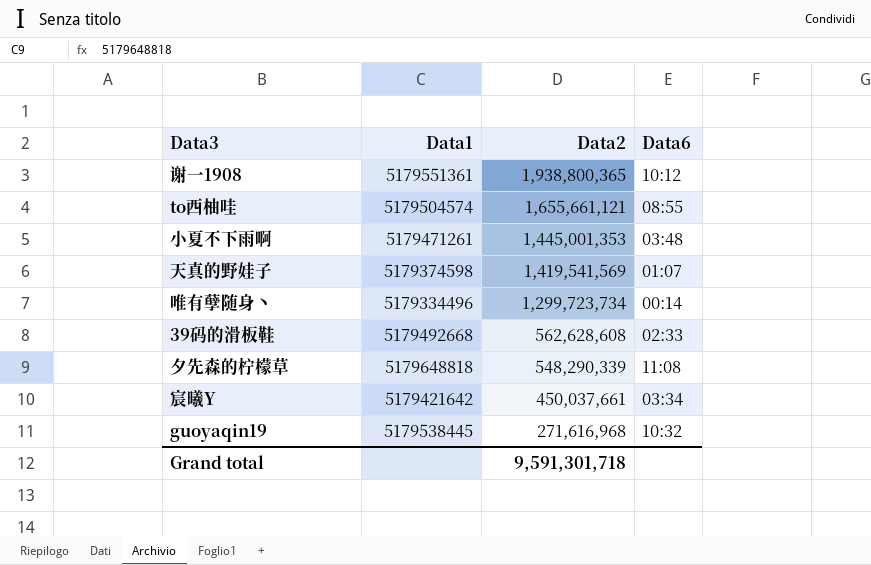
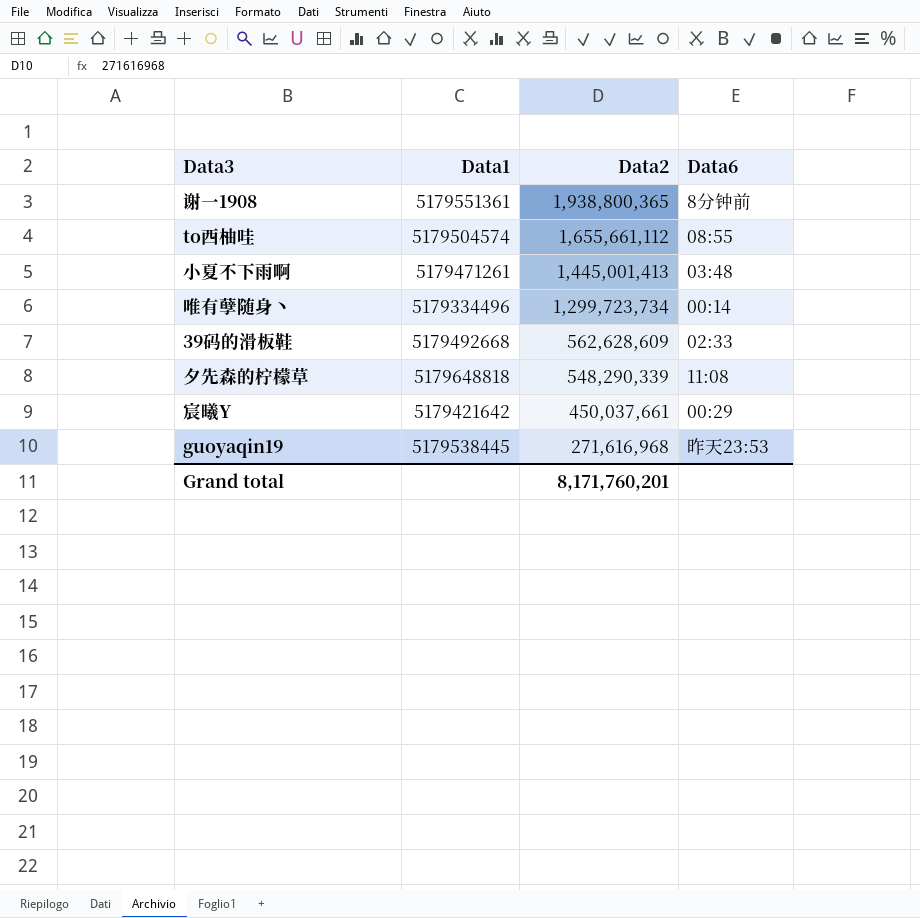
row 天真的野娃子: 5179374598 | 1,419,541,569 | 01:07 -> none
谢一1908 | Data6: 10:12 -> 8分钟前
to西柚哇 | Data2: 1,655,661,121 -> 1,655,661,112
小夏不下雨啊 | Data2: 1,445,001,353 -> 1,445,001,413
39码的滑板鞋 | Data2: 562,628,608 -> 562,628,609
宸曦Y | Data6: 03:34 -> 00:29
guoyaqin19 | Data6: 10:32 -> 昨天23:53
Grand total | Data2: 9,591,301,718 -> 8,171,760,201

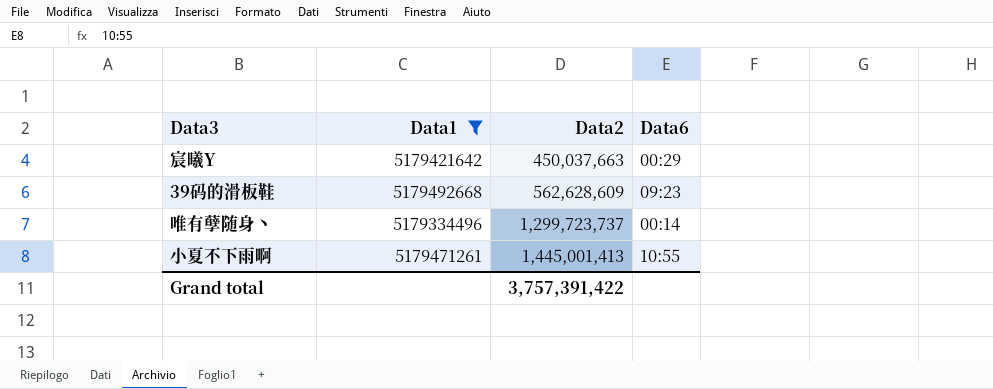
filter: none -> Data1 <= 5179492668
row order: Data2 descending -> Data2 ascending
宸曦Y | Data2: 450,037,661 -> 450,037,663
39码的滑板鞋 | Data6: 02:33 -> 09:23
唯有孽随身丶 | Data2: 1,299,723,734 -> 1,299,723,737
小夏不下雨啊 | Data6: 03:48 -> 10:55
Grand total | Data2: 8,171,760,201 -> 3,757,391,422

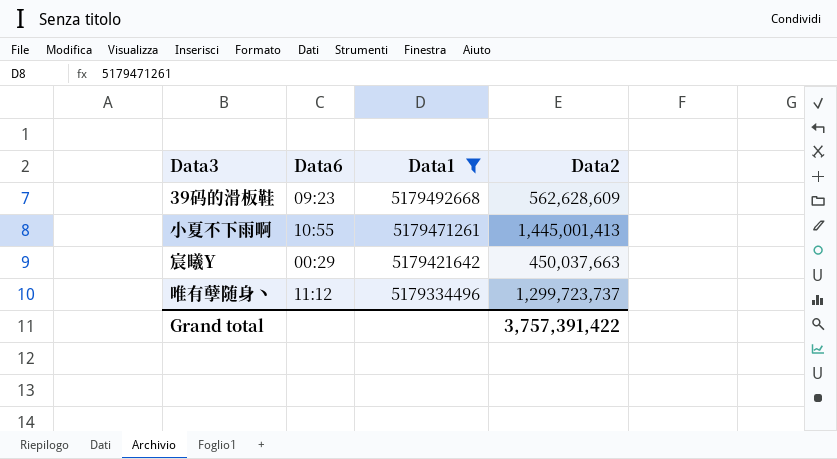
row order: Data2 ascending -> Data1 descending
column Data6 | position: 4 -> 2
唯有孽随身丶 | Data6: 00:14 -> 11:12

